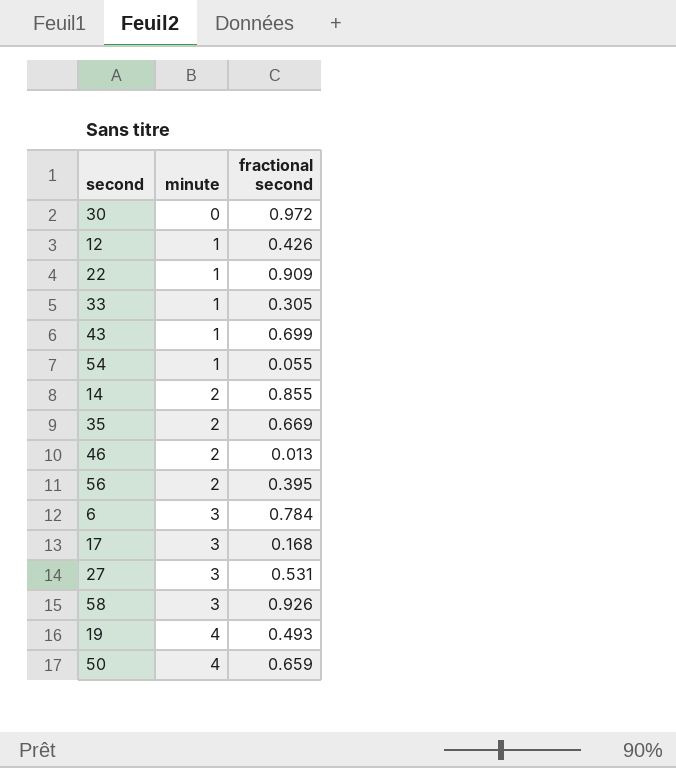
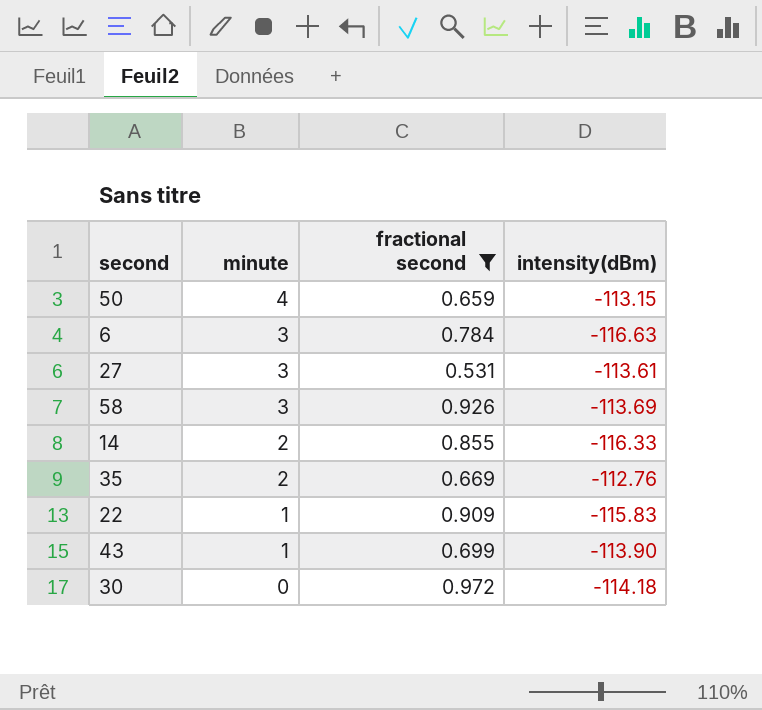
filter: none -> fractional second >= 0.531
row order: minute ascending -> minute descending
column intensity(dBm) | position: none -> 4

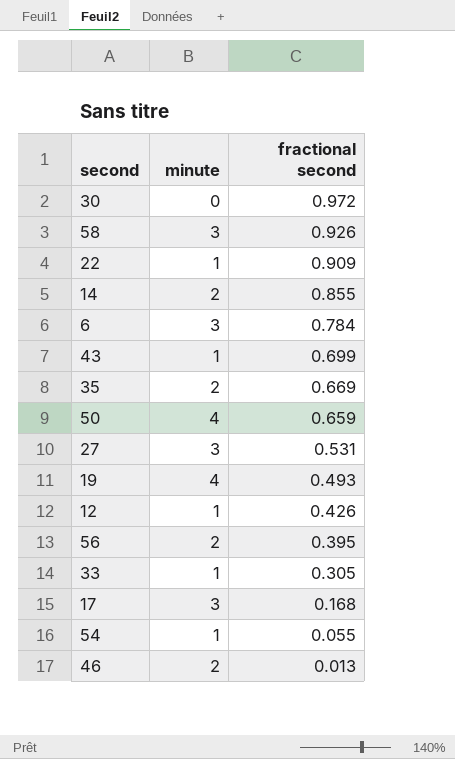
filter: fractional second >= 0.531 -> none
row order: minute descending -> fractional second descending
column intensity(dBm) | position: 4 -> none

